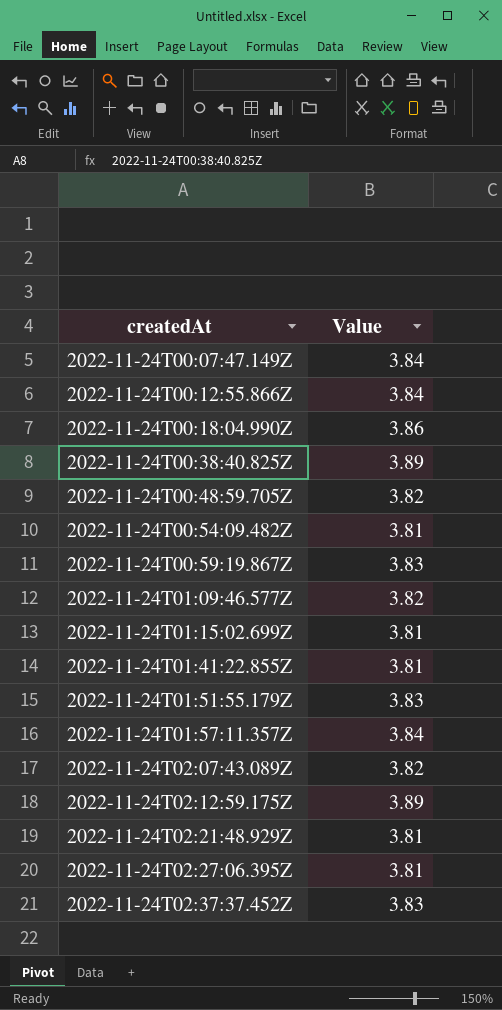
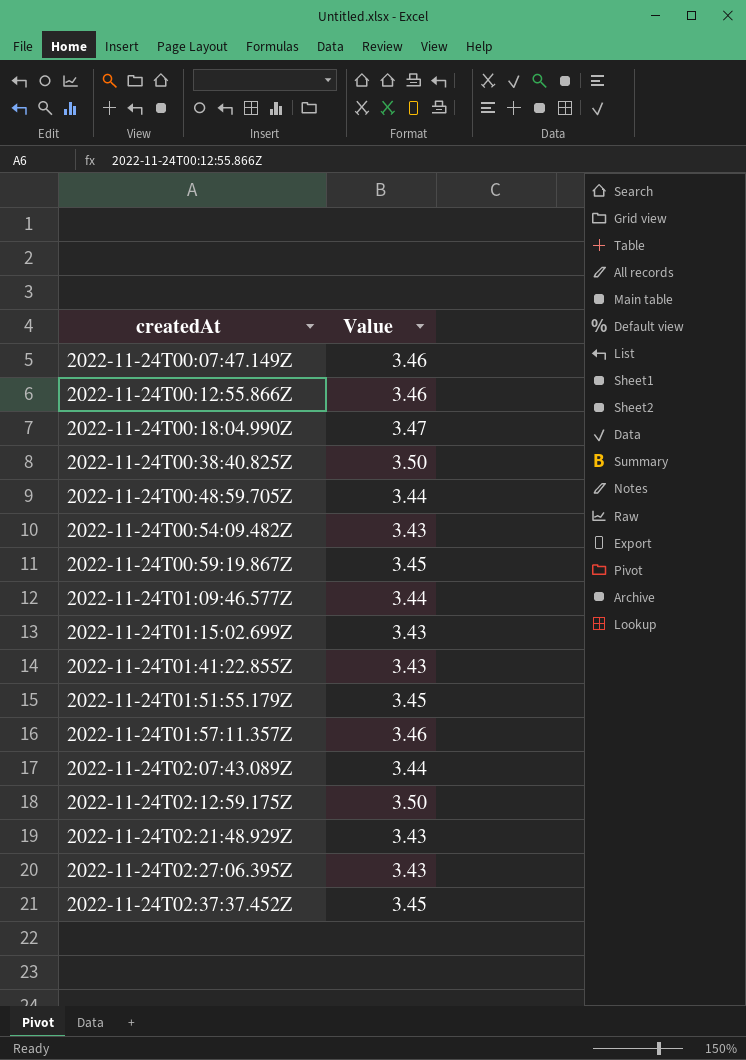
2022-11-24T00:07:47.149Z | Value: 3.84 -> 3.46
2022-11-24T00:12:55.866Z | Value: 3.84 -> 3.46
2022-11-24T00:18:04.990Z | Value: 3.86 -> 3.47
2022-11-24T00:38:40.825Z | Value: 3.89 -> 3.50
2022-11-24T00:48:59.705Z | Value: 3.82 -> 3.44
2022-11-24T00:54:09.482Z | Value: 3.81 -> 3.43
2022-11-24T00:59:19.867Z | Value: 3.83 -> 3.45
2022-11-24T01:09:46.577Z | Value: 3.82 -> 3.44
2022-11-24T01:15:02.699Z | Value: 3.81 -> 3.43
2022-11-24T01:41:22.855Z | Value: 3.81 -> 3.43
2022-11-24T01:51:55.179Z | Value: 3.83 -> 3.45
2022-11-24T01:57:11.357Z | Value: 3.84 -> 3.46
2022-11-24T02:07:43.089Z | Value: 3.82 -> 3.44
2022-11-24T02:12:59.175Z | Value: 3.89 -> 3.50
2022-11-24T02:21:48.929Z | Value: 3.81 -> 3.43
2022-11-24T02:27:06.395Z | Value: 3.81 -> 3.43
2022-11-24T02:37:37.452Z | Value: 3.83 -> 3.45

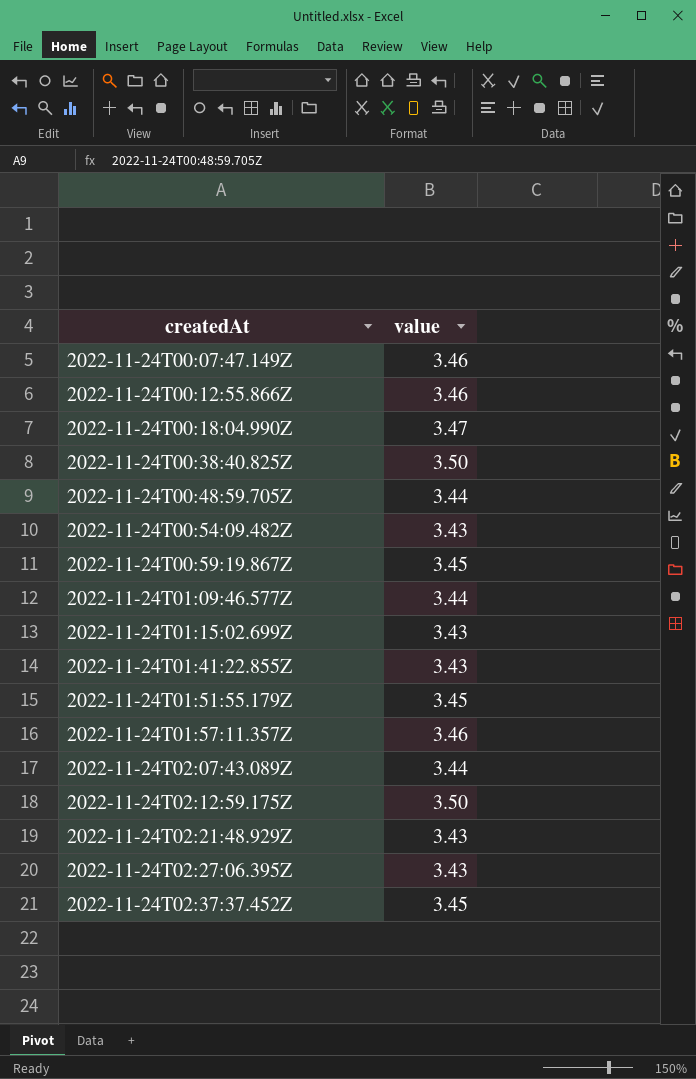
column name: Value -> value

